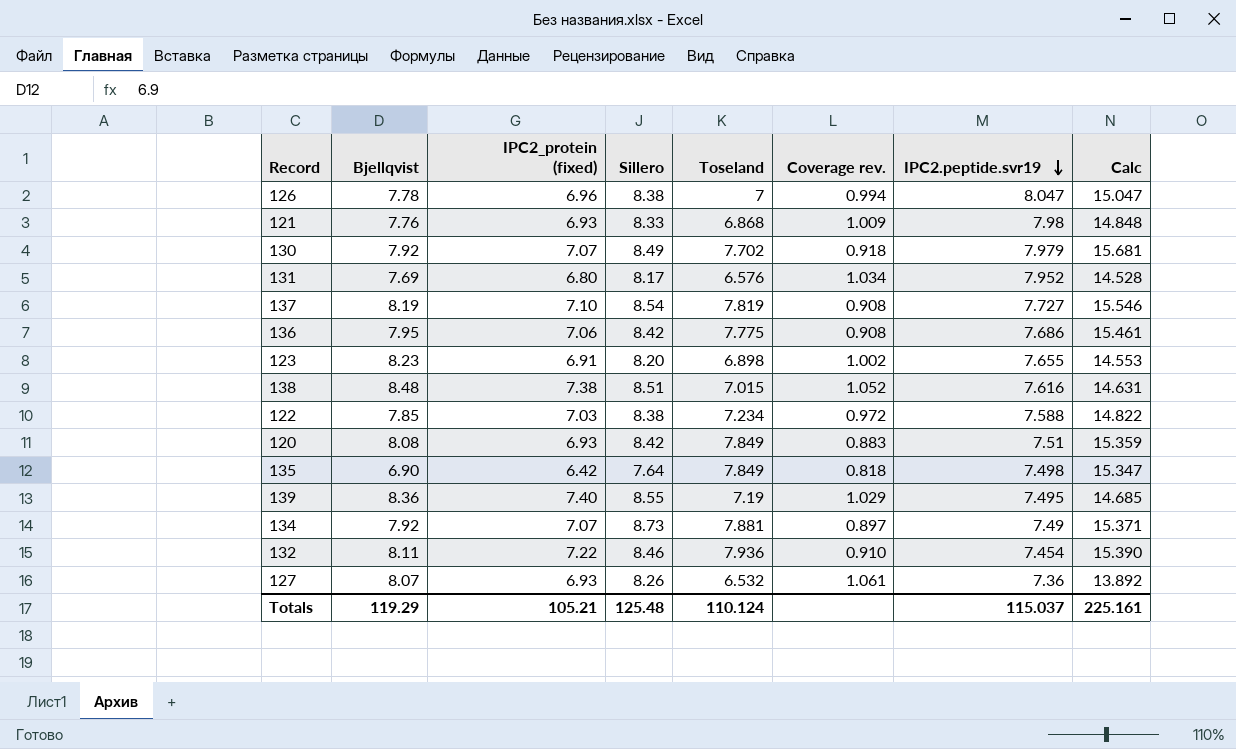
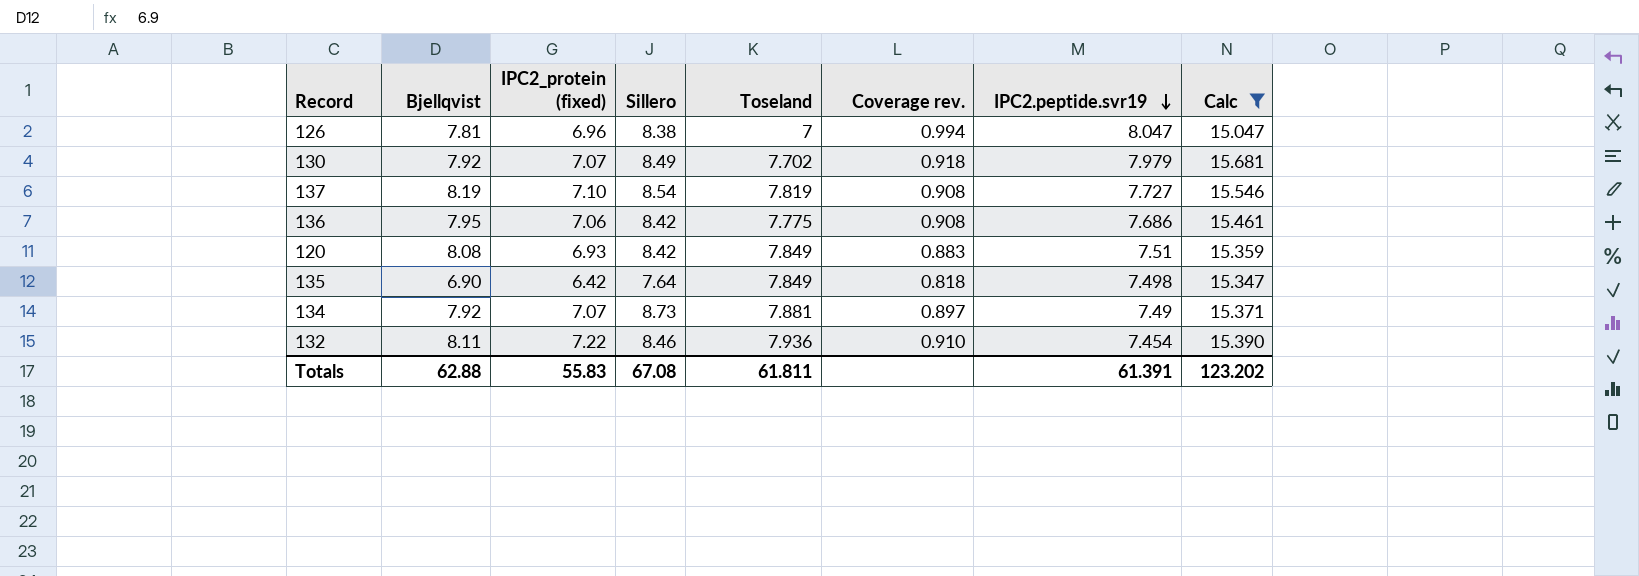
filter: none -> Calc >= 15.047
126 | Bjellqvist: 7.78 -> 7.81
Totals | Bjellqvist: 119.29 -> 62.88
Totals | IPC2_protein (fixed): 105.21 -> 55.83
Totals | Sillero: 125.48 -> 67.08
Totals | Toseland: 110.124 -> 61.811
Totals | IPC2.peptide.svr19: 115.037 -> 61.391
Totals | Calc: 225.161 -> 123.202

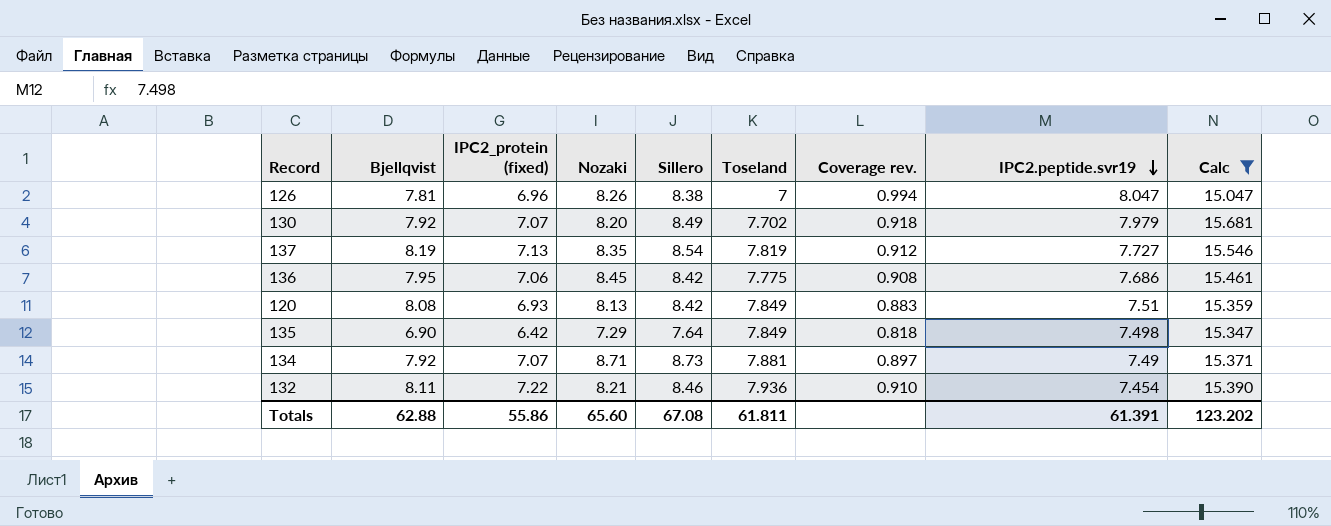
column Nozaki | position: none -> 4
137 | IPC2_protein (fixed): 7.10 -> 7.13
137 | Coverage rev.: 0.908 -> 0.912
Totals | IPC2_protein (fixed): 55.83 -> 55.86

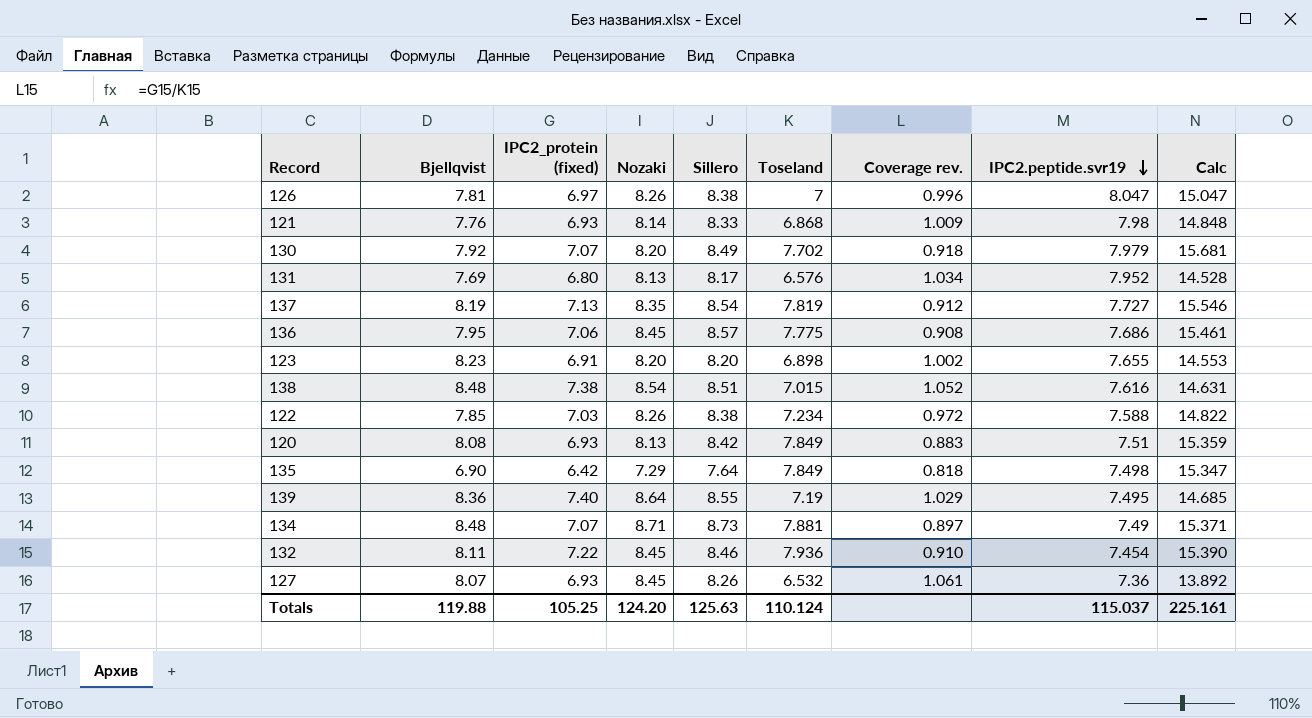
filter: Calc >= 15.047 -> none
126 | IPC2_protein (fixed): 6.96 -> 6.97
126 | Coverage rev.: 0.994 -> 0.996
136 | Sillero: 8.42 -> 8.57
134 | Bjellqvist: 7.92 -> 8.48
132 | Nozaki: 8.21 -> 8.45
Totals | Bjellqvist: 62.88 -> 119.88
Totals | IPC2_protein (fixed): 55.86 -> 105.25
Totals | Nozaki: 65.60 -> 124.20
Totals | Sillero: 67.08 -> 125.63
Totals | Toseland: 61.811 -> 110.124
Totals | IPC2.peptide.svr19: 61.391 -> 115.037
Totals | Calc: 123.202 -> 225.161

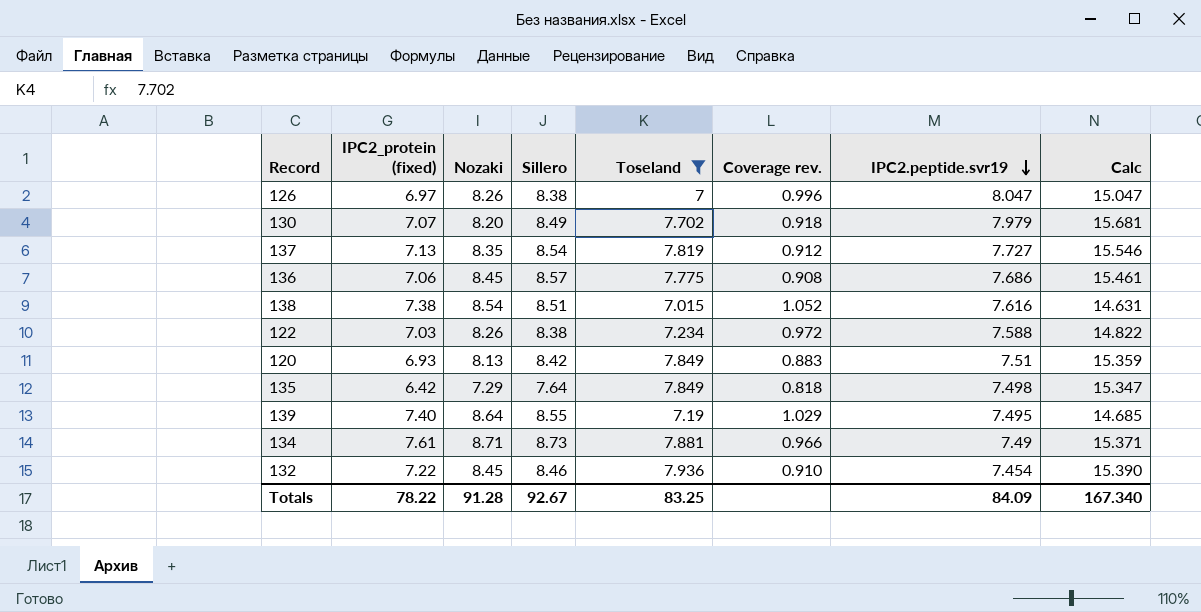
filter: none -> Toseland >= 7
column Bjellqvist | position: 2 -> none
134 | IPC2_protein (fixed): 7.07 -> 7.61
134 | Coverage rev.: 0.897 -> 0.966
Totals | IPC2_protein (fixed): 105.25 -> 78.22
Totals | Nozaki: 124.20 -> 91.28
Totals | Sillero: 125.63 -> 92.67
Totals | Toseland: 110.124 -> 83.25
Totals | IPC2.peptide.svr19: 115.037 -> 84.09
Totals | Calc: 225.161 -> 167.340

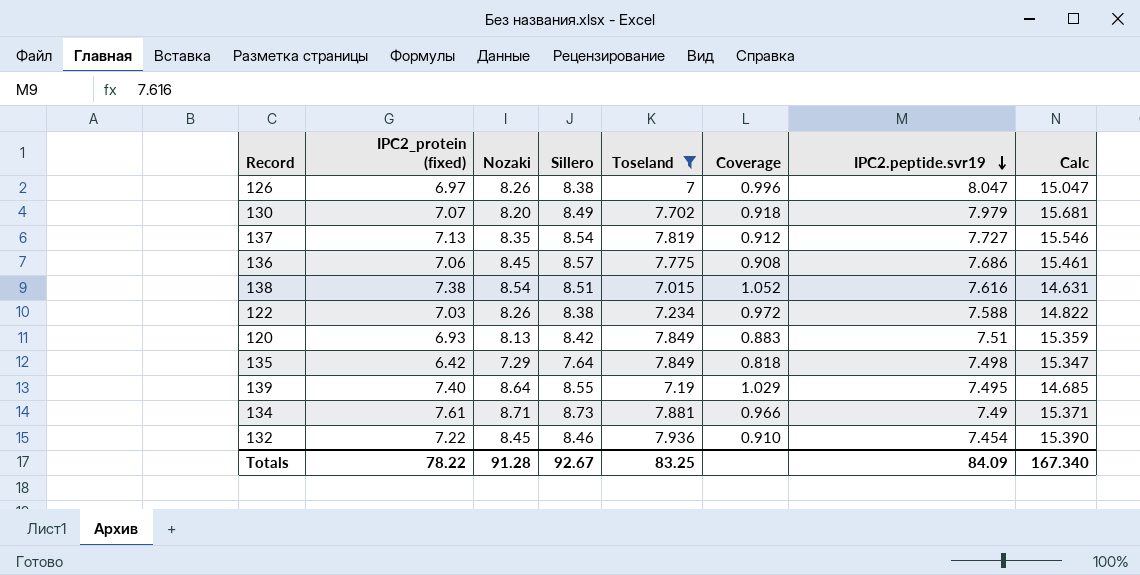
column name: Coverage rev. -> Coverage

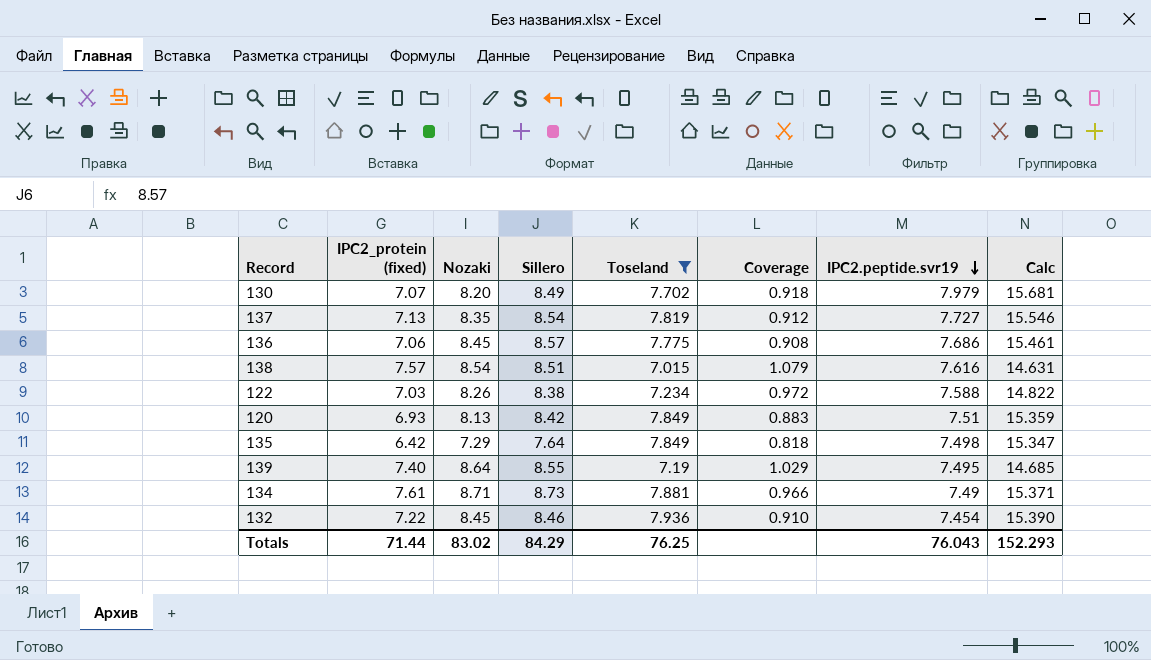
row 126: 6.97 | 8.26 | 8.38 | 7 | 0.996 | 8.047 | 15.047 -> none
138 | IPC2_protein (fixed): 7.38 -> 7.57
138 | Coverage: 1.052 -> 1.079
Totals | IPC2_protein (fixed): 78.22 -> 71.44
Totals | Nozaki: 91.28 -> 83.02
Totals | Sillero: 92.67 -> 84.29
Totals | Toseland: 83.25 -> 76.25
Totals | IPC2.peptide.svr19: 84.09 -> 76.043
Totals | Calc: 167.340 -> 152.293

